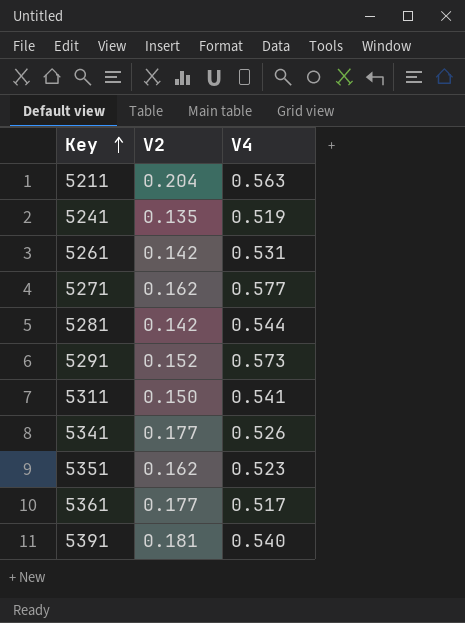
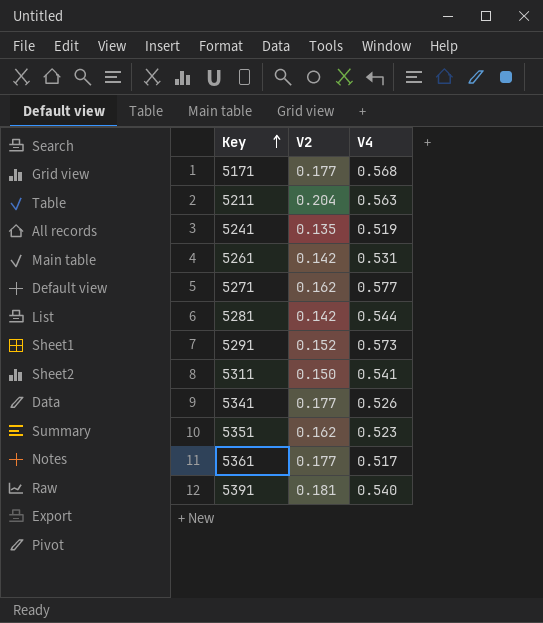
row 5171: none -> 0.177 | 0.568

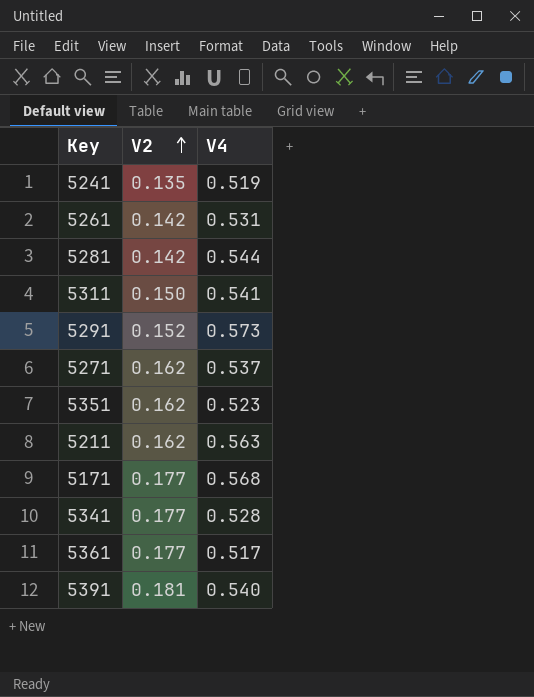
row order: Key ascending -> V2 ascending
5271 | V4: 0.577 -> 0.537
5211 | V2: 0.204 -> 0.162
5341 | V4: 0.526 -> 0.528

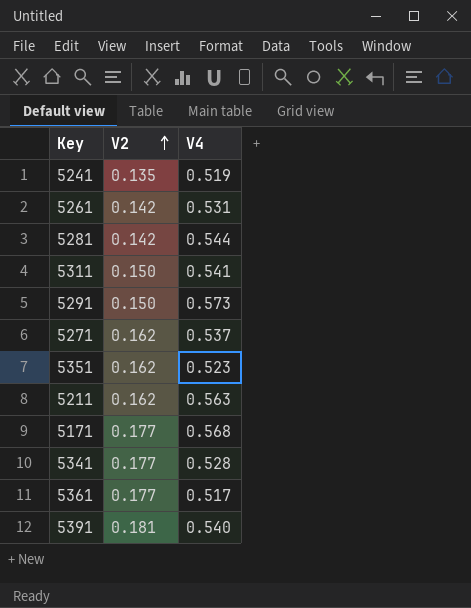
5291 | V2: 0.152 -> 0.150

